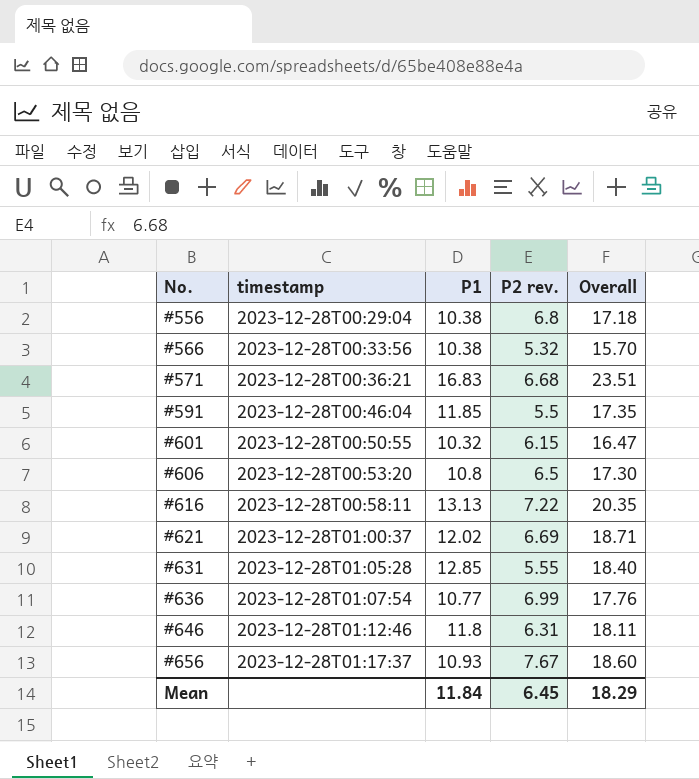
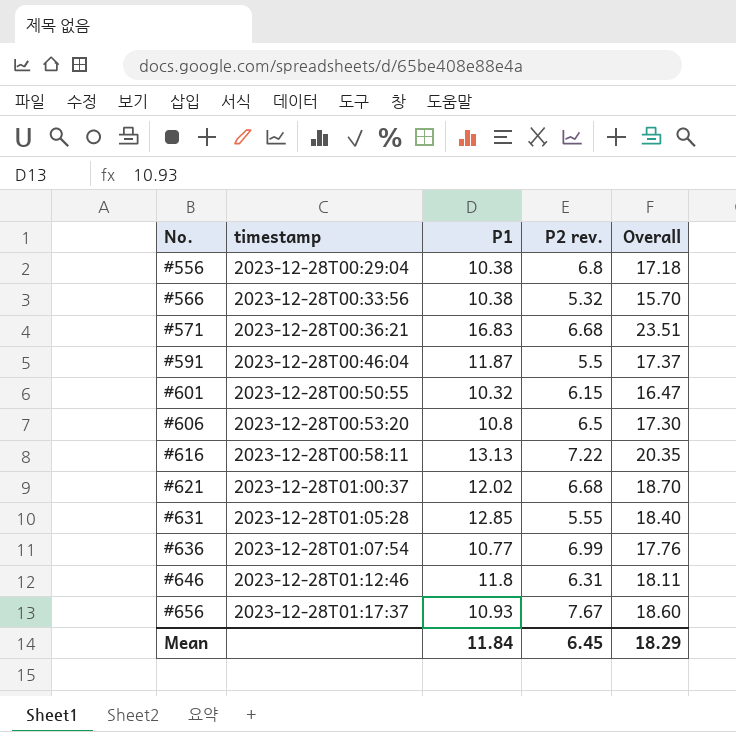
#591 | P1: 11.85 -> 11.87
#591 | Overall: 17.35 -> 17.37
#621 | P2 rev.: 6.69 -> 6.68
#621 | Overall: 18.71 -> 18.70

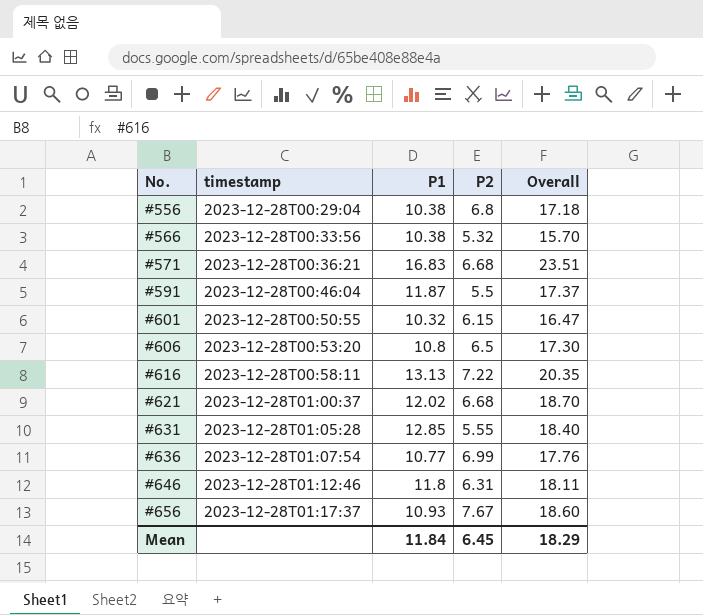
column name: P2 rev. -> P2

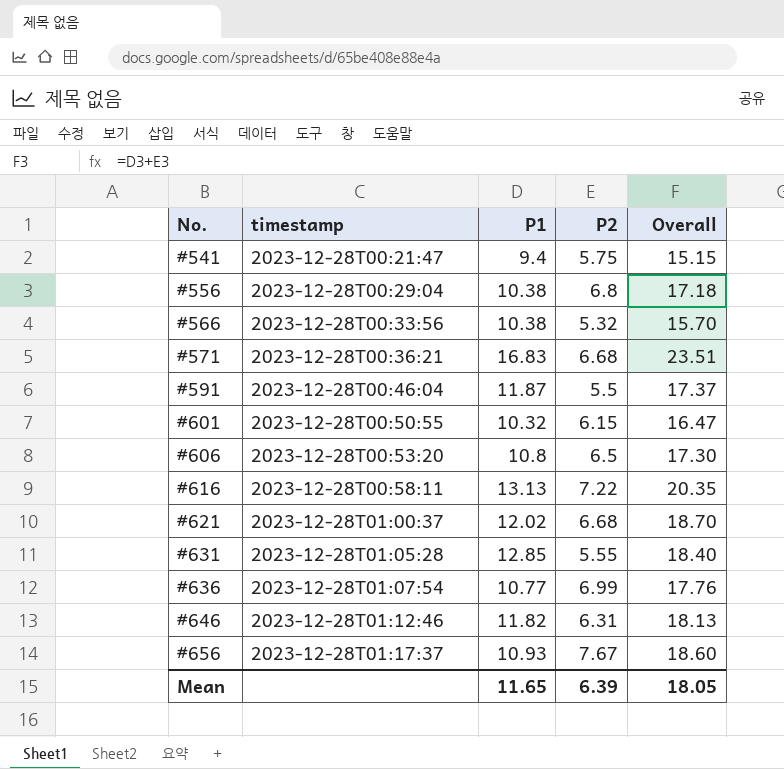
row #541: none -> 2023-12-28T00:21:47 | 9.4 | 5.75 | 15.15
#646 | P1: 11.8 -> 11.82
#646 | Overall: 18.11 -> 18.13
Mean | P1: 11.84 -> 11.65
Mean | P2: 6.45 -> 6.39
Mean | Overall: 18.29 -> 18.05

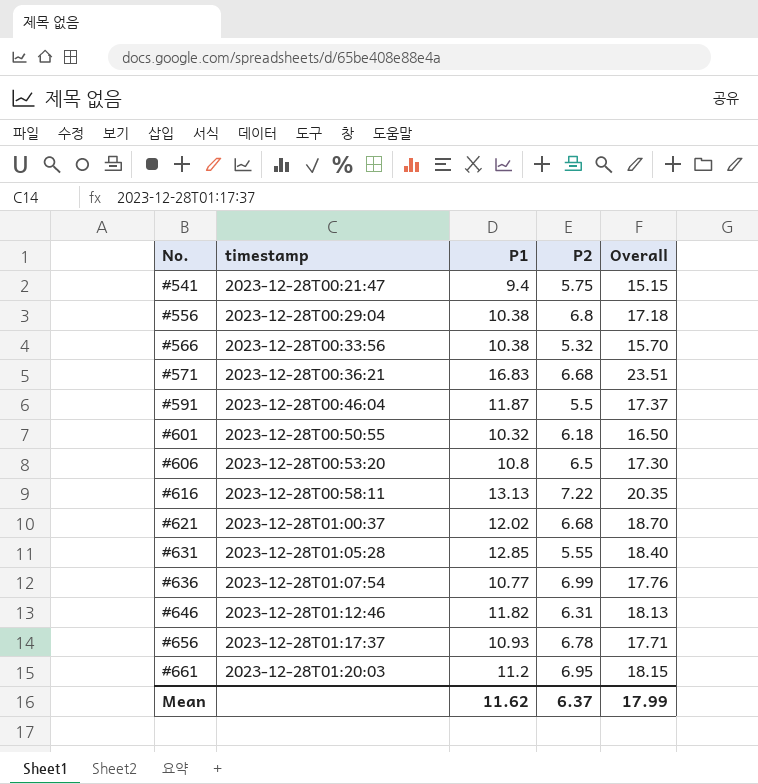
#601 | P2: 6.15 -> 6.18
#601 | Overall: 16.47 -> 16.50
#656 | P2: 7.67 -> 6.78
#656 | Overall: 18.60 -> 17.71
row #661: none -> 2023-12-28T01:20:03 | 11.2 | 6.95 | 18.15
Mean | P1: 11.65 -> 11.62
Mean | P2: 6.39 -> 6.37
Mean | Overall: 18.05 -> 17.99

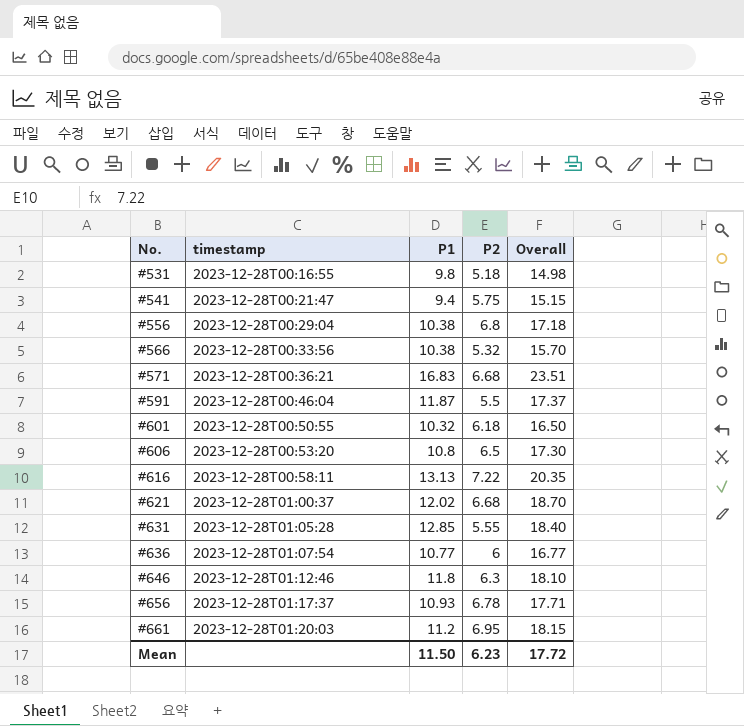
row #531: none -> 2023-12-28T00:16:55 | 9.8 | 5.18 | 14.98
#636 | P2: 6.99 -> 6
#636 | Overall: 17.76 -> 16.77
#646 | P1: 11.82 -> 11.8
#646 | P2: 6.31 -> 6.3
#646 | Overall: 18.13 -> 18.10
Mean | P1: 11.62 -> 11.50
Mean | P2: 6.37 -> 6.23
Mean | Overall: 17.99 -> 17.72

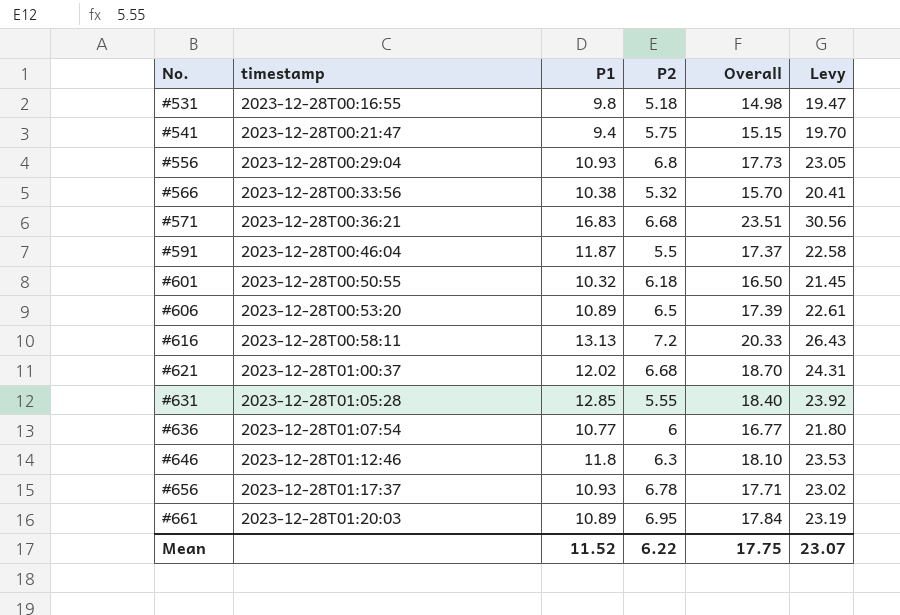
column Levy | formula: none -> [Overall] * 1.3
#556 | P1: 10.38 -> 10.93
#556 | Overall: 17.18 -> 17.73
#606 | P1: 10.8 -> 10.89
#606 | Overall: 17.30 -> 17.39
#616 | P2: 7.22 -> 7.2
#616 | Overall: 20.35 -> 20.33
#661 | P1: 11.2 -> 10.89
#661 | Overall: 18.15 -> 17.84
Mean | P1: 11.50 -> 11.52
Mean | P2: 6.23 -> 6.22
Mean | Overall: 17.72 -> 17.75

